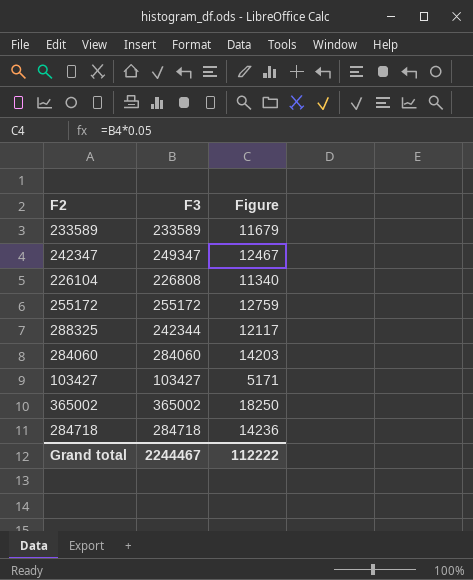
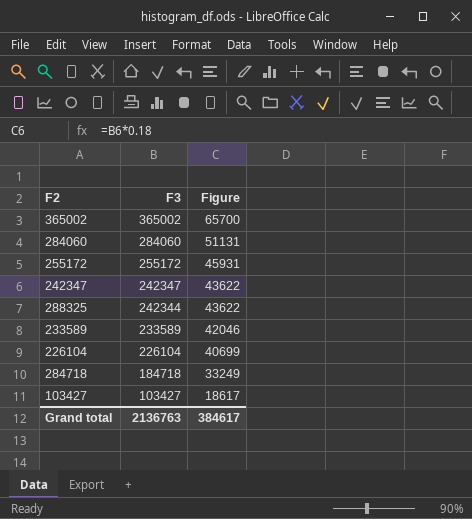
row order: none -> F3 descending
column Figure | formula: [F3] * 0.05 -> [F3] * 0.18
242347 | F3: 249347 -> 242347
226104 | F3: 226808 -> 226104
284718 | F3: 284718 -> 184718
Grand total | F3: 2244467 -> 2136763
Grand total | Figure: 112222 -> 384617

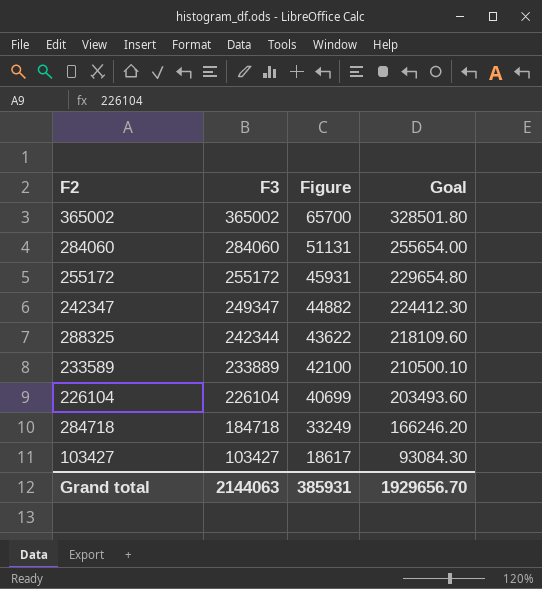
column Goal | formula: none -> [F3] * 0.9
242347 | F3: 242347 -> 249347
242347 | Figure: 43622 -> 44882
233589 | F3: 233589 -> 233889
233589 | Figure: 42046 -> 42100
Grand total | F3: 2136763 -> 2144063
Grand total | Figure: 384617 -> 385931

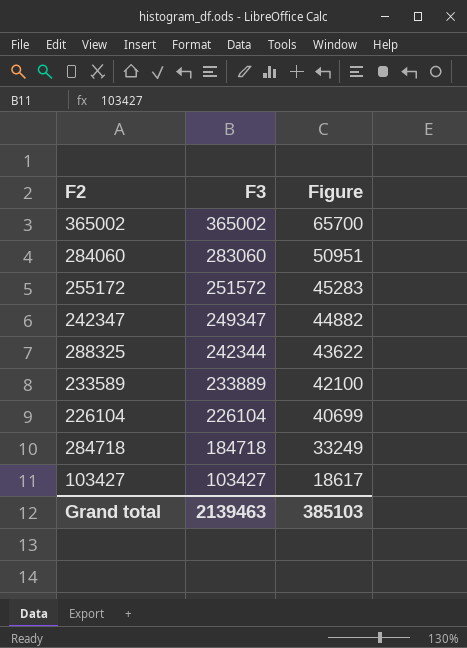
column Goal | formula: [F3] * 0.9 -> none
284060 | F3: 284060 -> 283060
284060 | Figure: 51131 -> 50951
255172 | F3: 255172 -> 251572
255172 | Figure: 45931 -> 45283
Grand total | F3: 2144063 -> 2139463
Grand total | Figure: 385931 -> 385103

